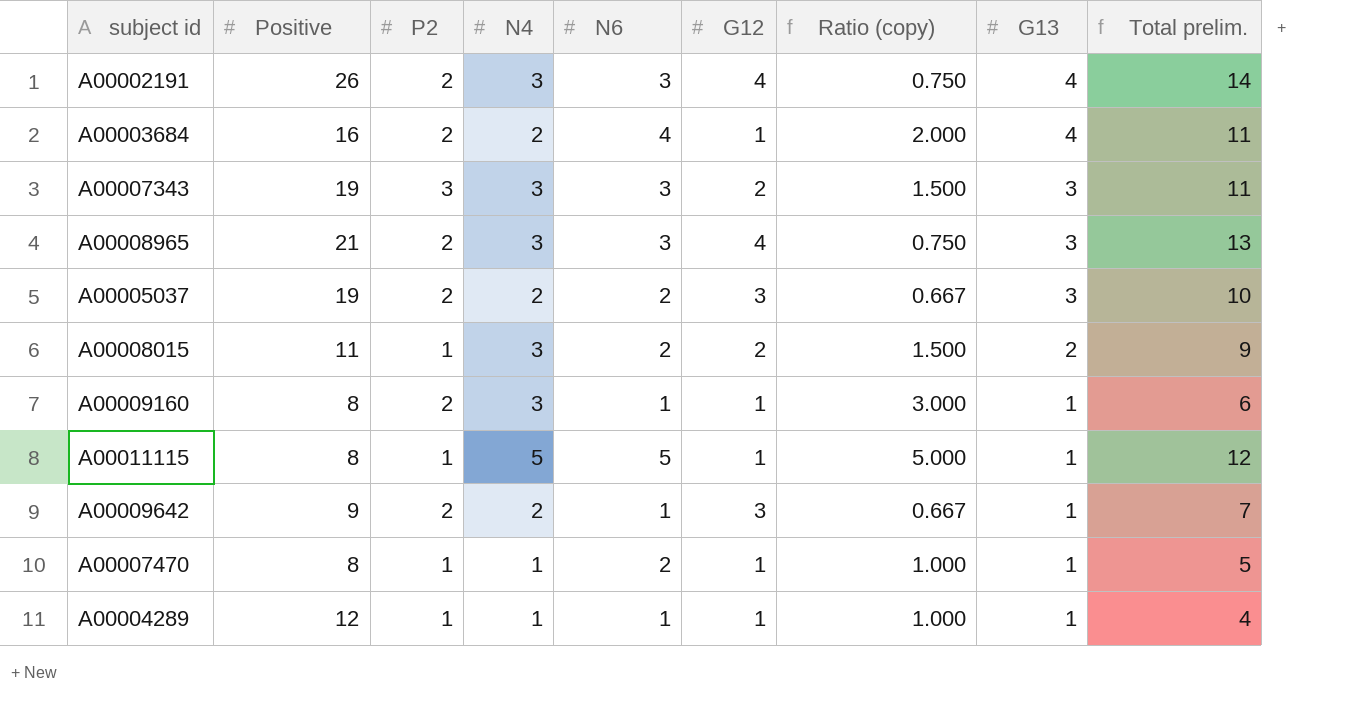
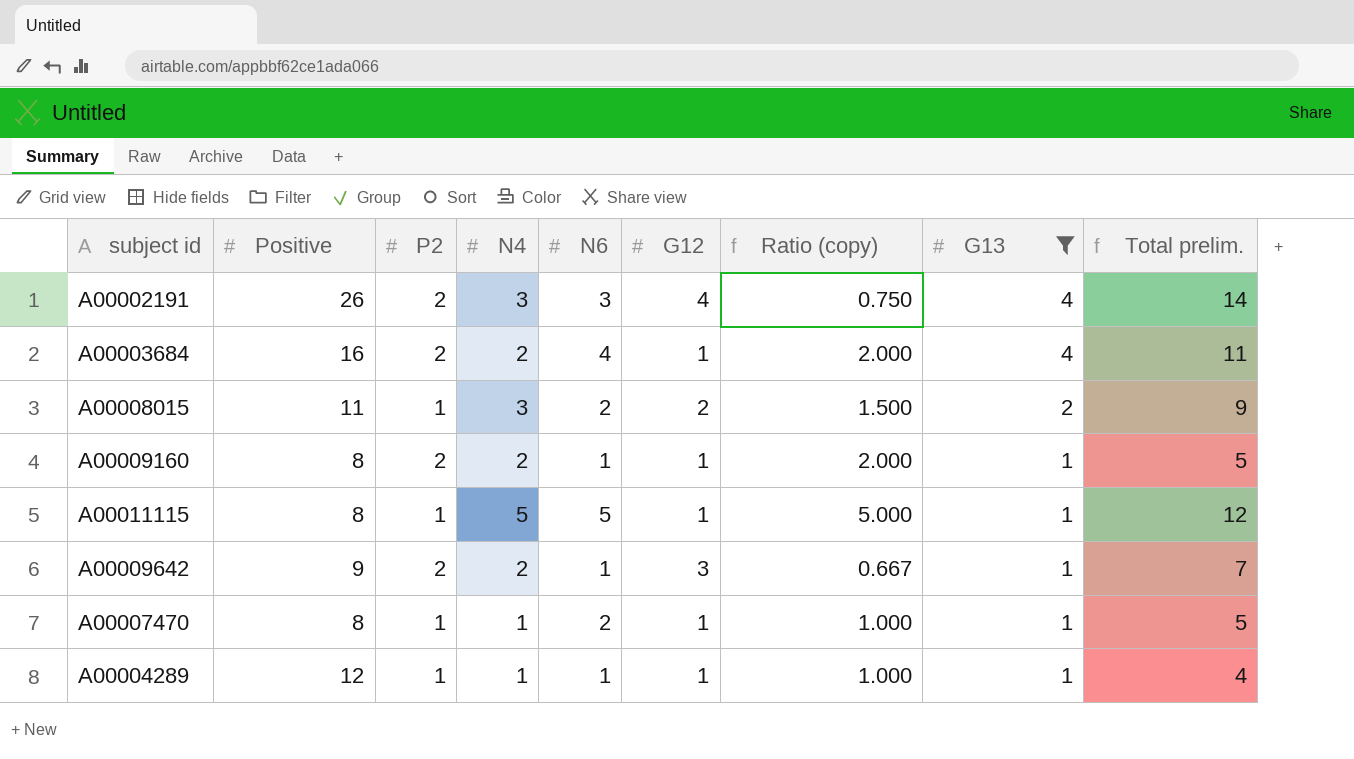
filter: none -> G13 != 3
A00009160 | N4: 3 -> 2
A00009160 | Ratio (copy): 3.000 -> 2.000
A00009160 | Total prelim.: 6 -> 5

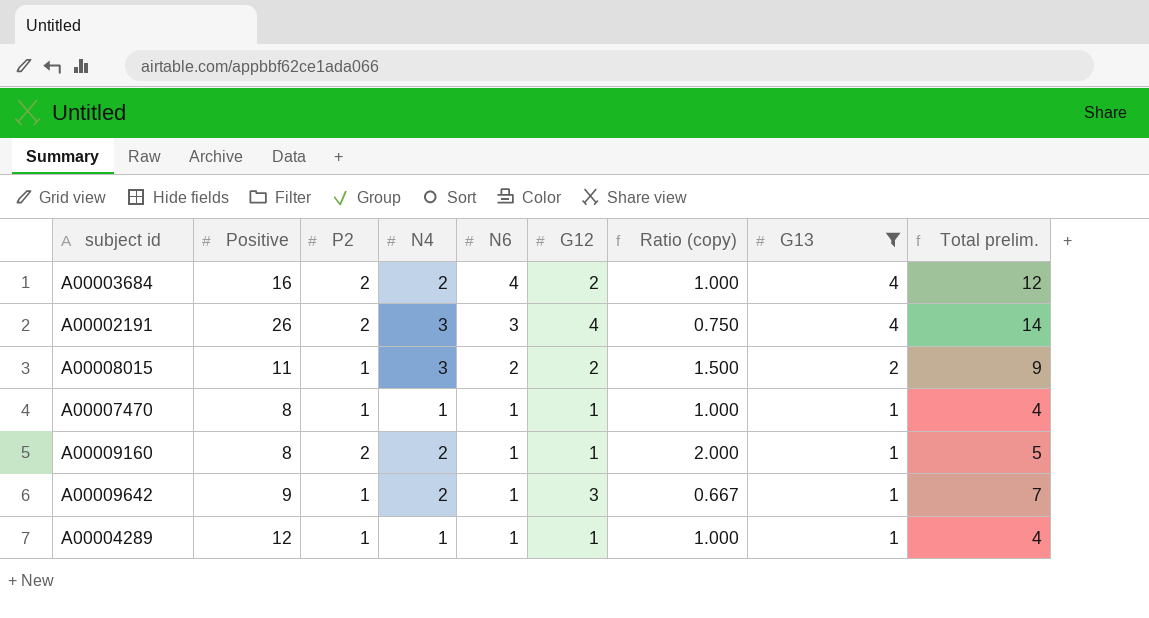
row order: G13 descending -> N6 descending
row A00011115: 8 | 1 | 5 | 5 | 1 | 5.000 | 1 | 12 -> none
A00003684 | G12: 1 -> 2
A00003684 | Ratio (copy): 2.000 -> 1.000
A00003684 | Total prelim.: 11 -> 12
A00007470 | N6: 2 -> 1
A00007470 | Total prelim.: 5 -> 4
A00009642 | P2: 2 -> 1

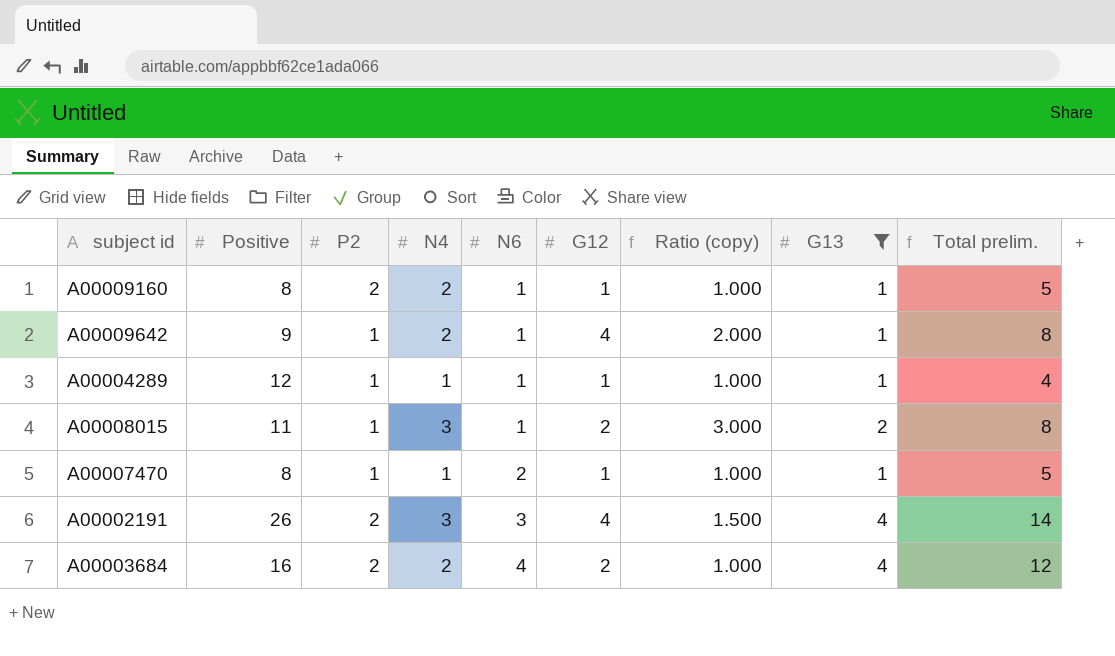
row order: N6 descending -> N6 ascending
column Ratio (copy) | formula: [N4] / [G12] -> [N4] / [P2]
A00009642 | G12: 3 -> 4
A00009642 | Total prelim.: 7 -> 8
A00008015 | N6: 2 -> 1
A00008015 | Total prelim.: 9 -> 8
A00007470 | N6: 1 -> 2
A00007470 | Total prelim.: 4 -> 5

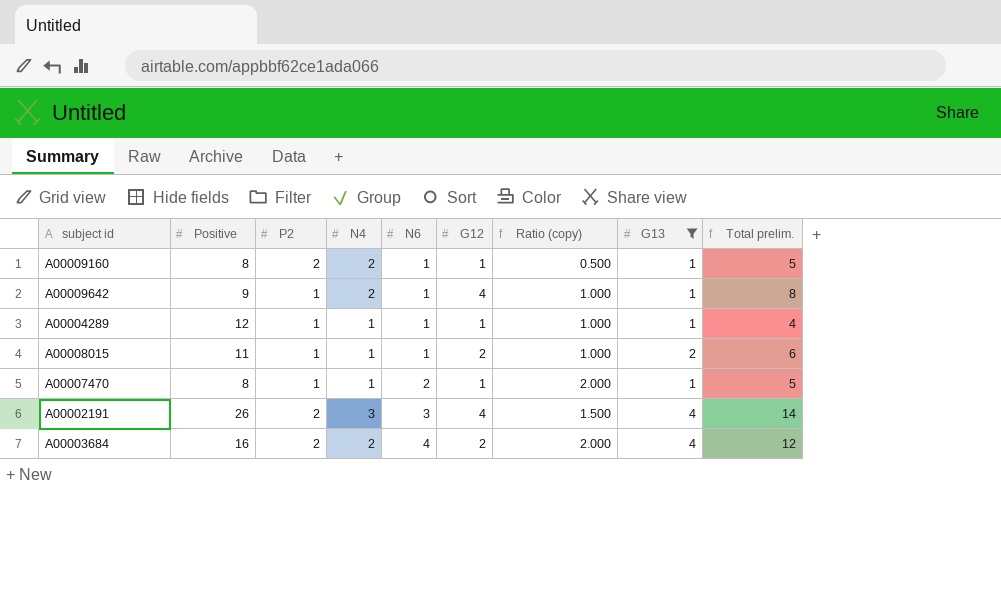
column Ratio (copy) | formula: [N4] / [P2] -> [N6] / [P2]
A00008015 | N4: 3 -> 1
A00008015 | Total prelim.: 8 -> 6

